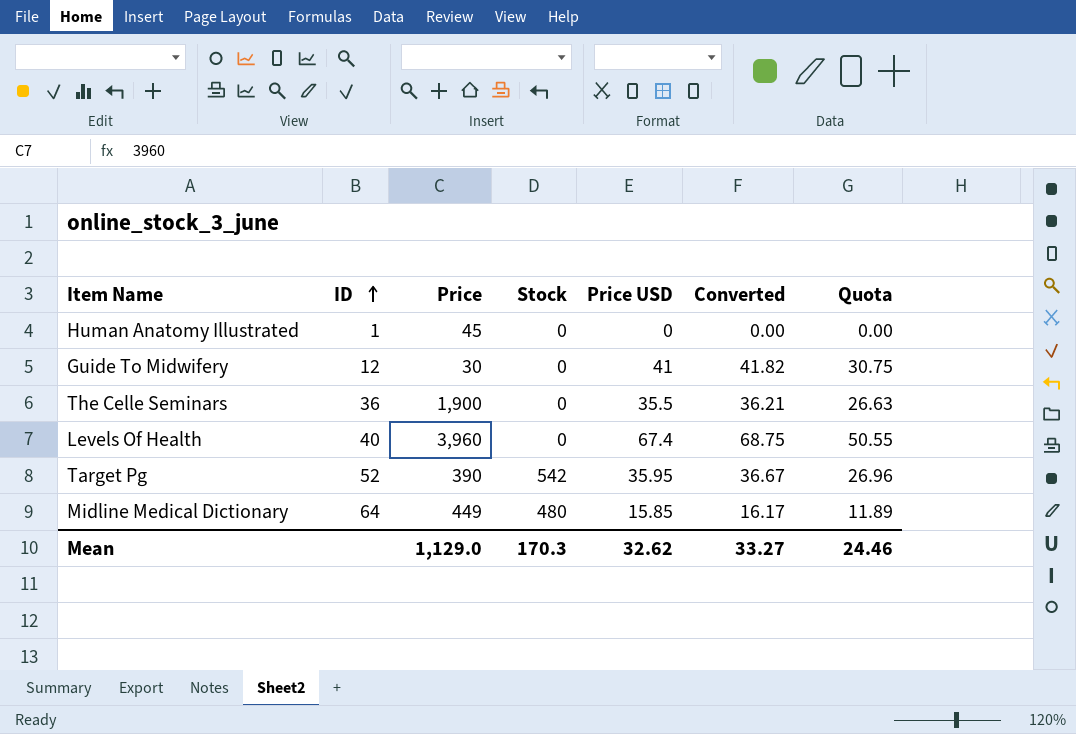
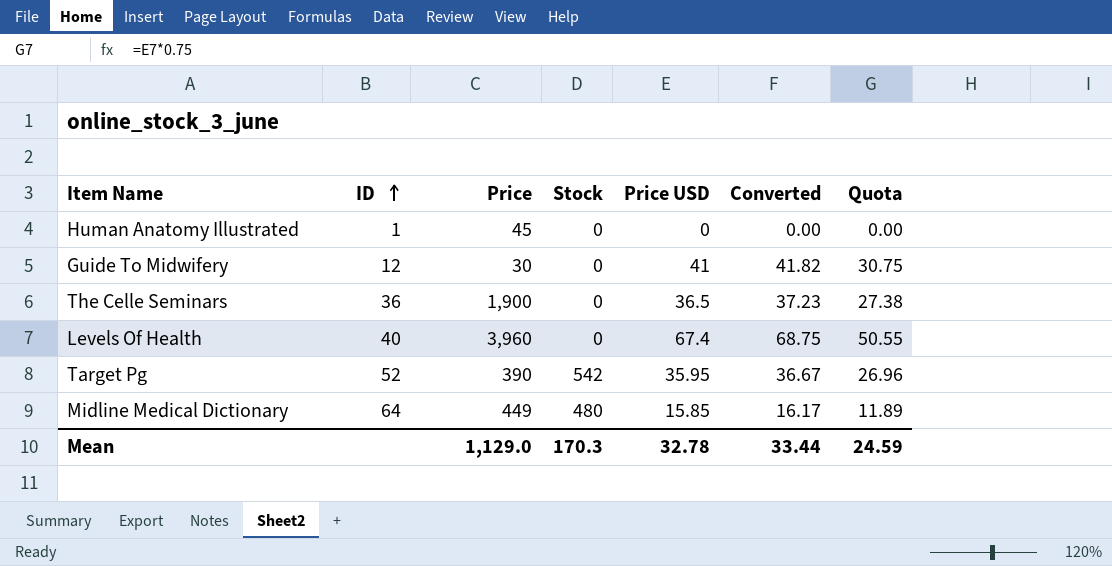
The Celle Seminars | Price USD: 35.5 -> 36.5
The Celle Seminars | Converted: 36.21 -> 37.23
The Celle Seminars | Quota: 26.63 -> 27.38
Mean | Price USD: 32.62 -> 32.78
Mean | Converted: 33.27 -> 33.44
Mean | Quota: 24.46 -> 24.59

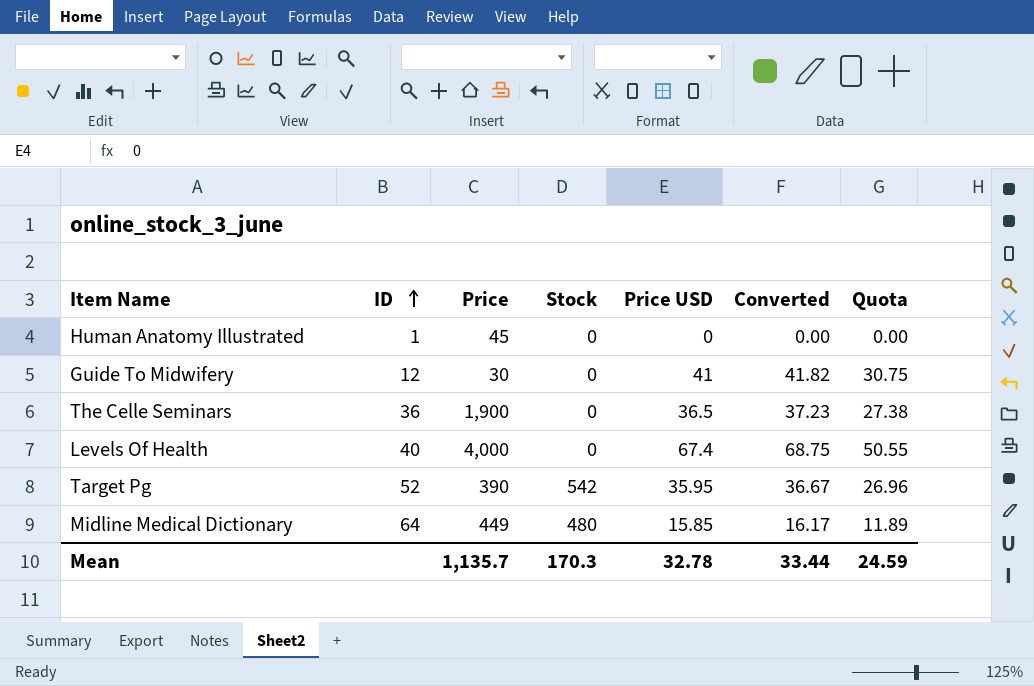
Levels Of Health | Price: 3,960 -> 4,000
Mean | Price: 1,129.0 -> 1,135.7

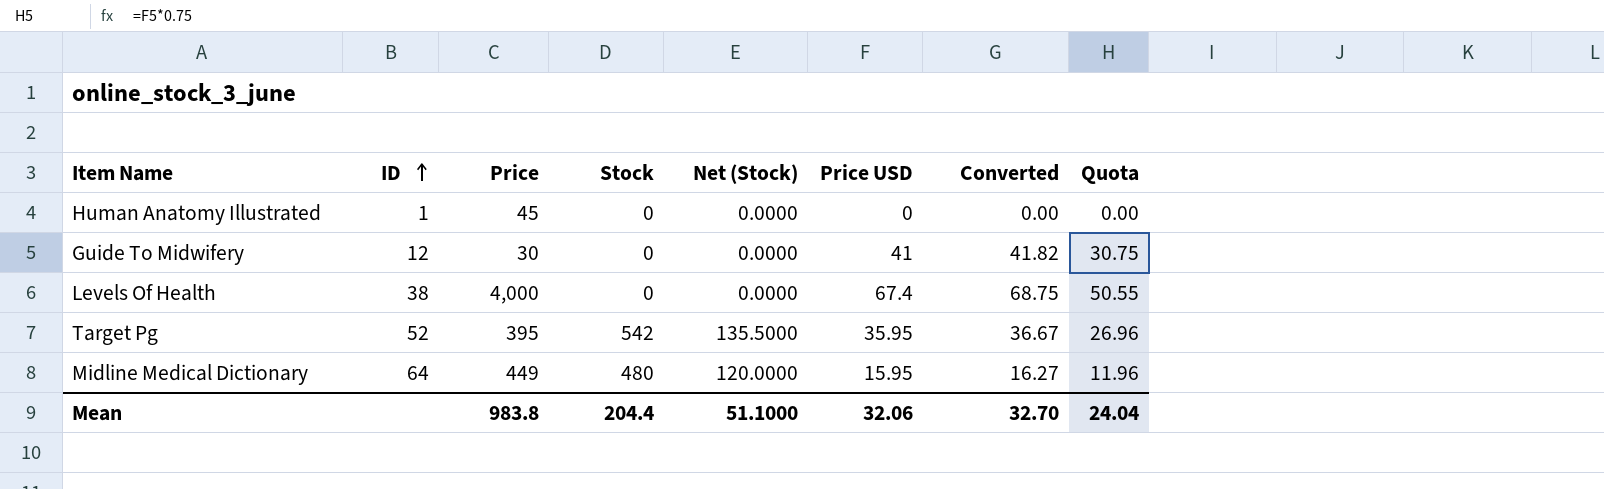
column Net (Stock) | formula: none -> [Stock] * 0.25
row The Celle Seminars: 36 | 1,900 | 0 | 36.5 | 37.23 | 27.38 -> none
Levels Of Health | ID: 40 -> 38
Target Pg | Price: 390 -> 395
Midline Medical Dictionary | Price USD: 15.85 -> 15.95
Midline Medical Dictionary | Converted: 16.17 -> 16.27
Midline Medical Dictionary | Quota: 11.89 -> 11.96
Mean | Price: 1,135.7 -> 983.8
Mean | Stock: 170.3 -> 204.4
Mean | Price USD: 32.78 -> 32.06
Mean | Converted: 33.44 -> 32.70
Mean | Quota: 24.59 -> 24.04

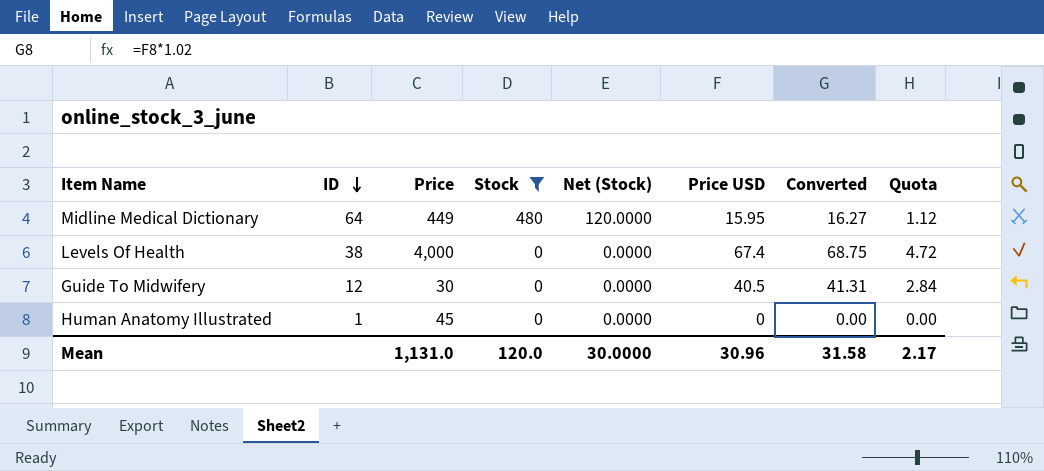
filter: none -> Stock != 542
row order: ID ascending -> ID descending
column Quota | formula: [Price USD] * 0.75 -> [Price USD] * 0.07
Guide To Midwifery | Price USD: 41 -> 40.5
Guide To Midwifery | Converted: 41.82 -> 41.31
Mean | Price: 983.8 -> 1,131.0
Mean | Stock: 204.4 -> 120.0
Mean | Net (Stock): 51.1000 -> 30.0000
Mean | Price USD: 32.06 -> 30.96
Mean | Converted: 32.70 -> 31.58
Mean | Quota: 24.04 -> 2.17

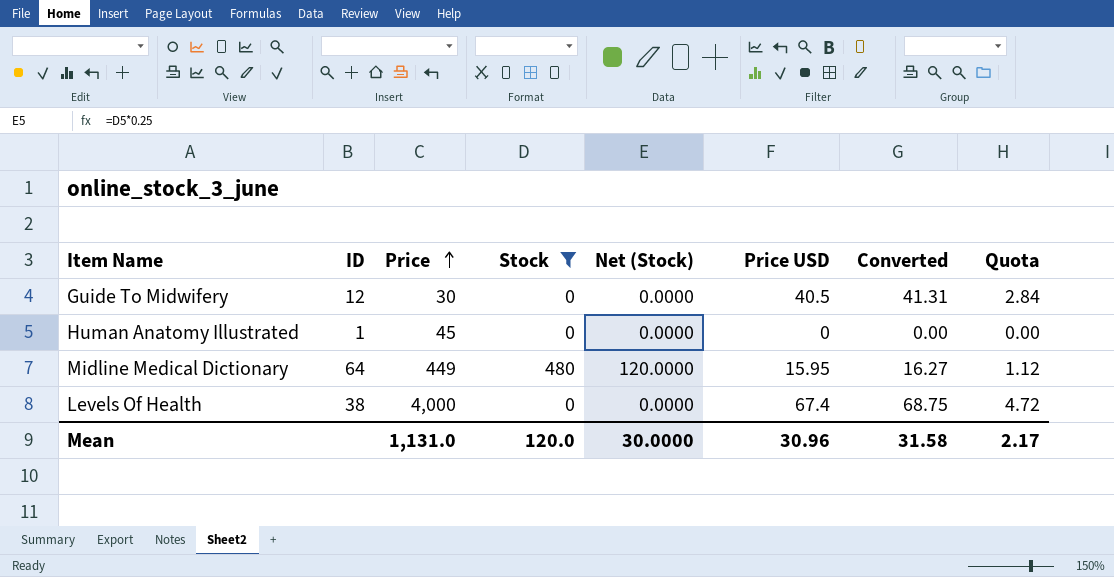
row order: ID descending -> Price ascending

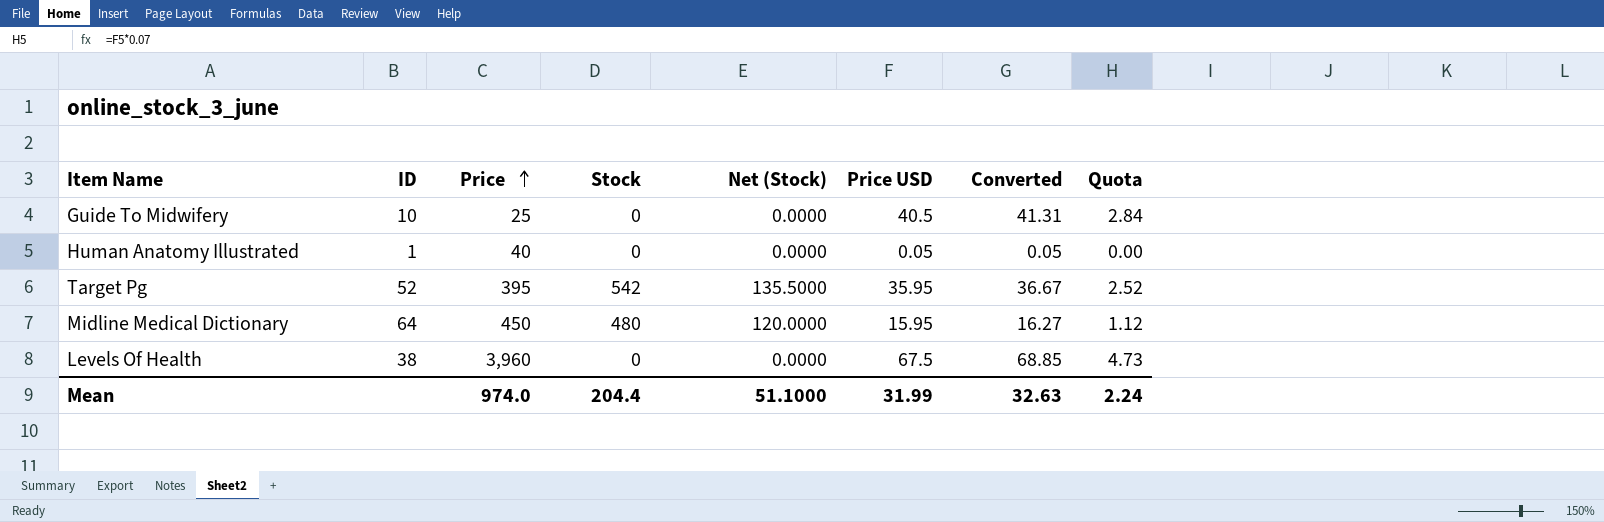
filter: Stock != 542 -> none
Guide To Midwifery | ID: 12 -> 10
Guide To Midwifery | Price: 30 -> 25
Human Anatomy Illustrated | Price: 45 -> 40
Human Anatomy Illustrated | Price USD: 0 -> 0.05
Human Anatomy Illustrated | Converted: 0.00 -> 0.05
Midline Medical Dictionary | Price: 449 -> 450
Levels Of Health | Price: 4,000 -> 3,960
Levels Of Health | Price USD: 67.4 -> 67.5
Levels Of Health | Converted: 68.75 -> 68.85
Levels Of Health | Quota: 4.72 -> 4.73
Mean | Price: 1,131.0 -> 974.0
Mean | Stock: 120.0 -> 204.4
Mean | Net (Stock): 30.0000 -> 51.1000
Mean | Price USD: 30.96 -> 31.99
Mean | Converted: 31.58 -> 32.63
Mean | Quota: 2.17 -> 2.24

